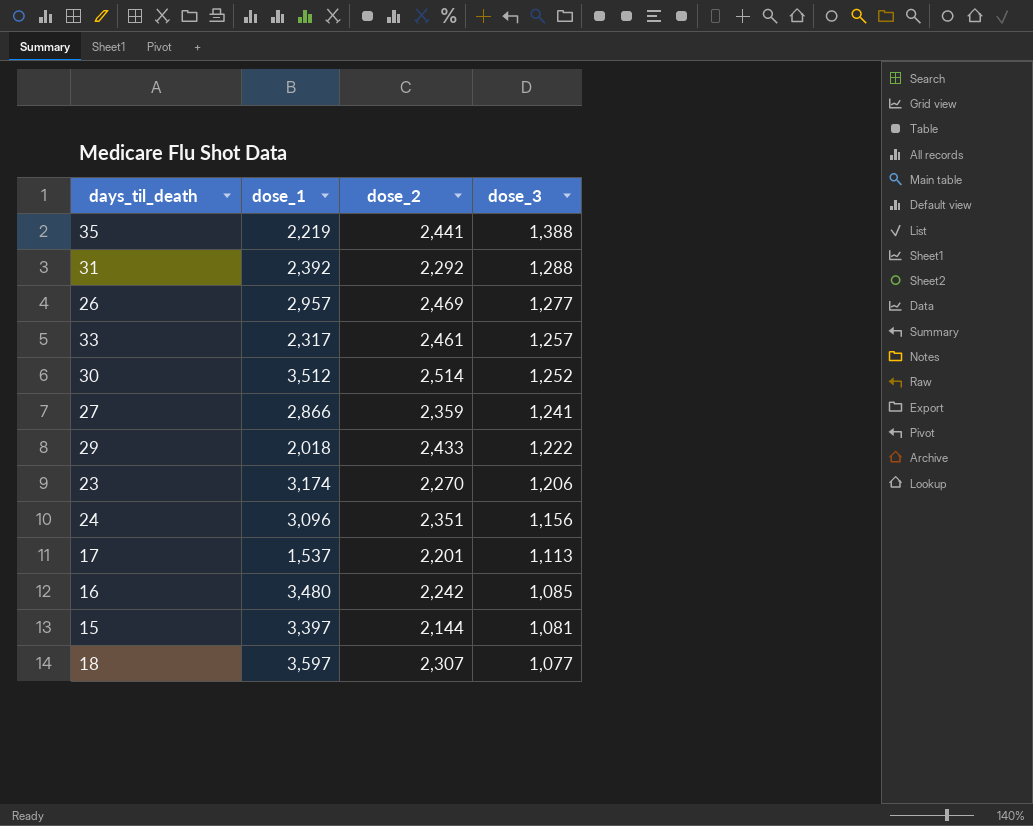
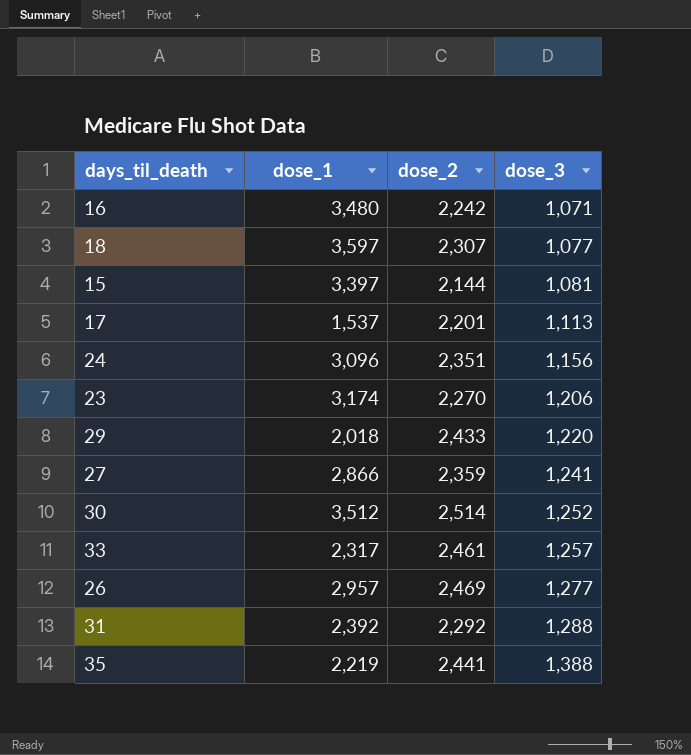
row order: dose_3 descending -> dose_3 ascending
16 | dose_3: 1,085 -> 1,071
29 | dose_3: 1,222 -> 1,220

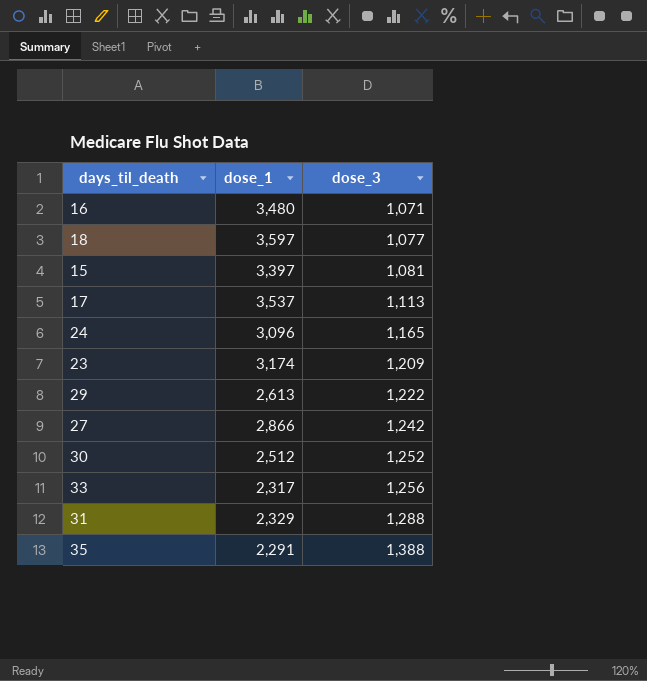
column dose_2 | position: 3 -> none
row 26: 2,957 | 2,469 | 1,277 -> none
17 | dose_1: 1,537 -> 3,537
24 | dose_3: 1,156 -> 1,165
23 | dose_3: 1,206 -> 1,209
29 | dose_1: 2,018 -> 2,613
29 | dose_3: 1,220 -> 1,222
27 | dose_3: 1,241 -> 1,242
30 | dose_1: 3,512 -> 2,512
33 | dose_3: 1,257 -> 1,256
31 | dose_1: 2,392 -> 2,329
35 | dose_1: 2,219 -> 2,291

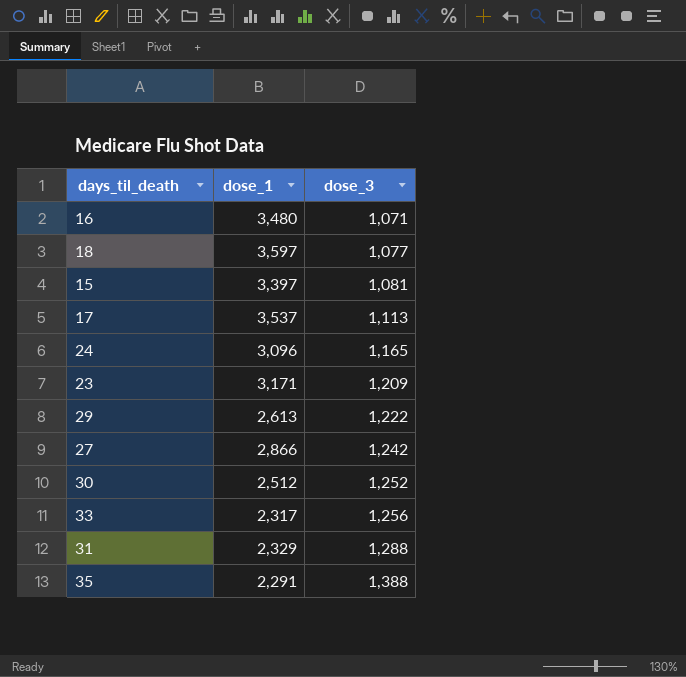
23 | dose_1: 3,174 -> 3,171

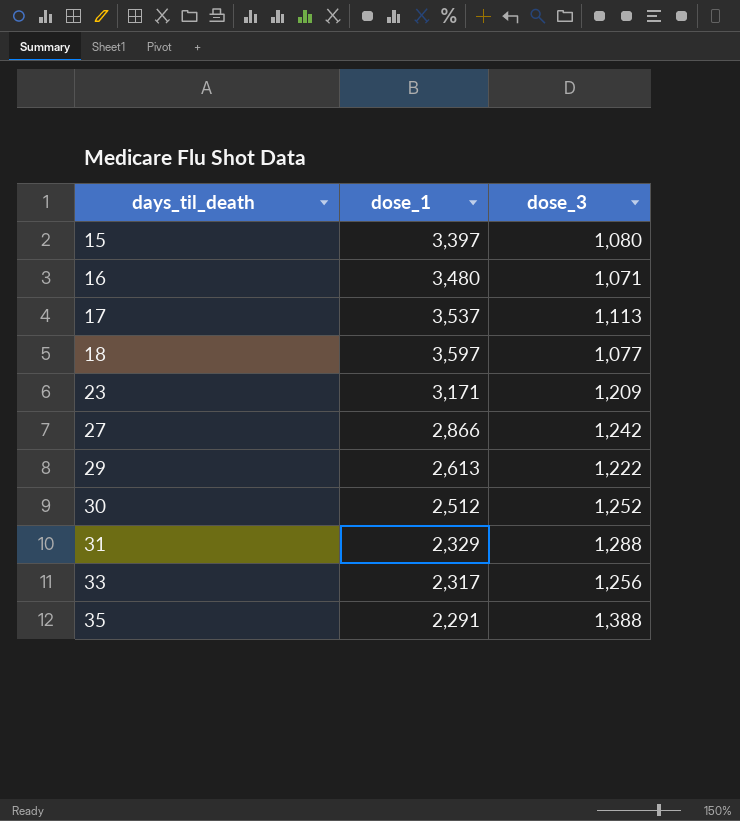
row order: dose_3 ascending -> days_til_death ascending
row 24: 3,096 | 1,165 -> none
15 | dose_3: 1,081 -> 1,080

